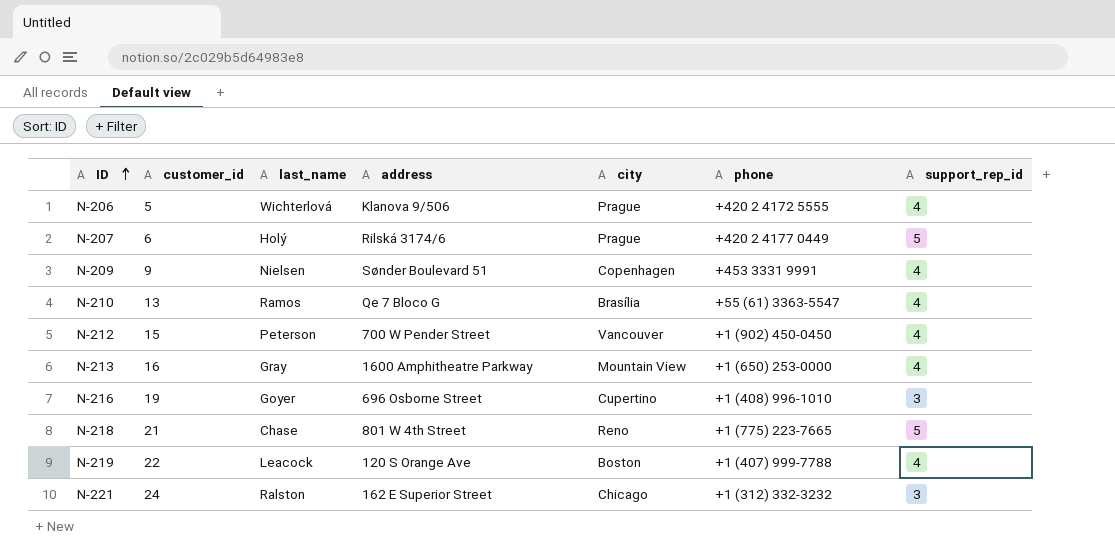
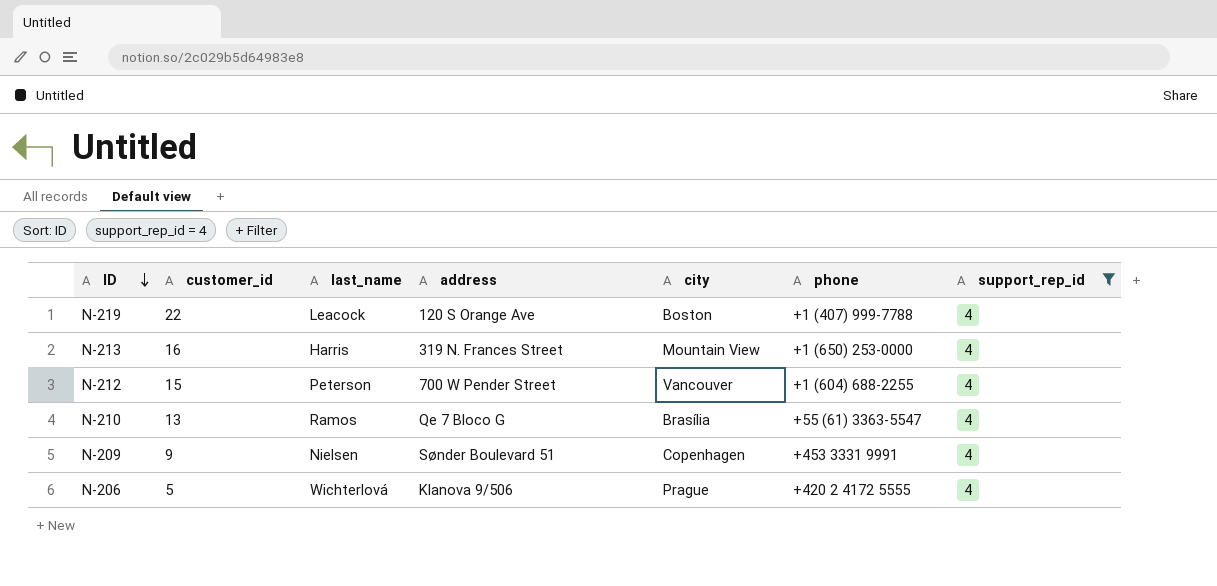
filter: none -> support_rep_id = 4
row order: ID ascending -> ID descending
N-213 | last_name: Gray -> Harris
N-213 | address: 1600 Amphitheatre Parkway -> 319 N. Frances Street
N-212 | phone: +1 (902) 450-0450 -> +1 (604) 688-2255

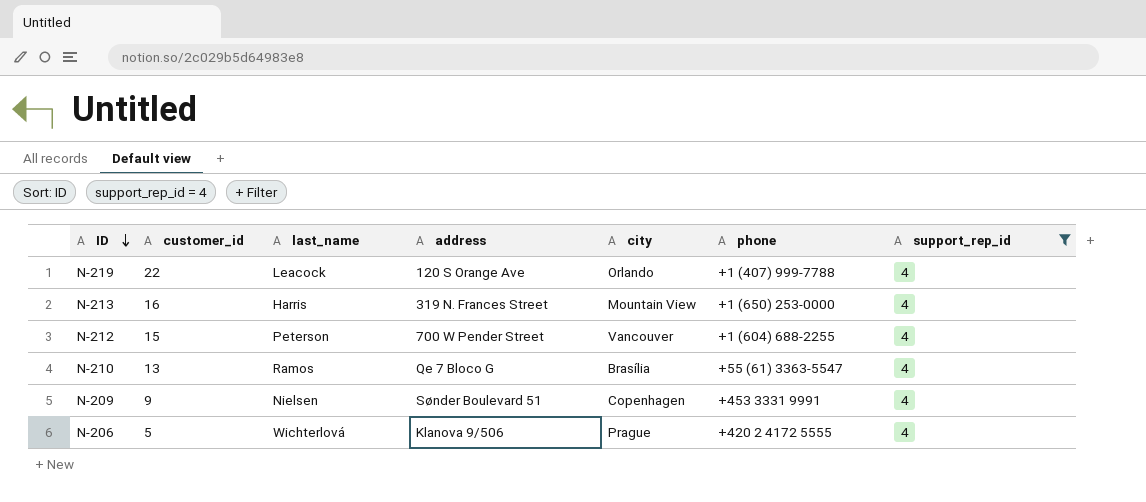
N-219 | city: Boston -> Orlando

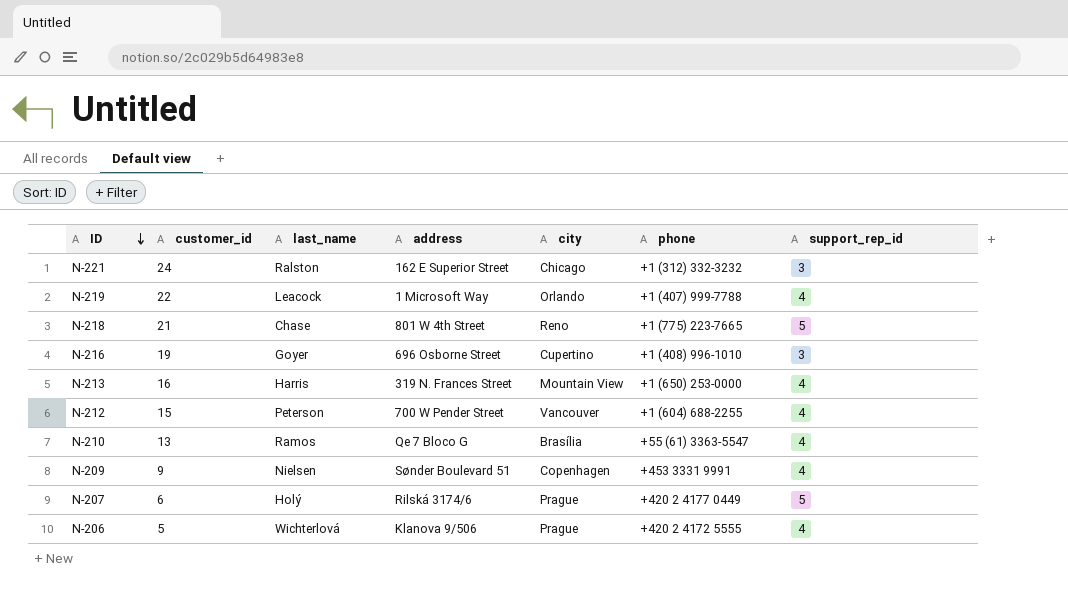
filter: support_rep_id = 4 -> none
N-219 | address: 120 S Orange Ave -> 1 Microsoft Way

